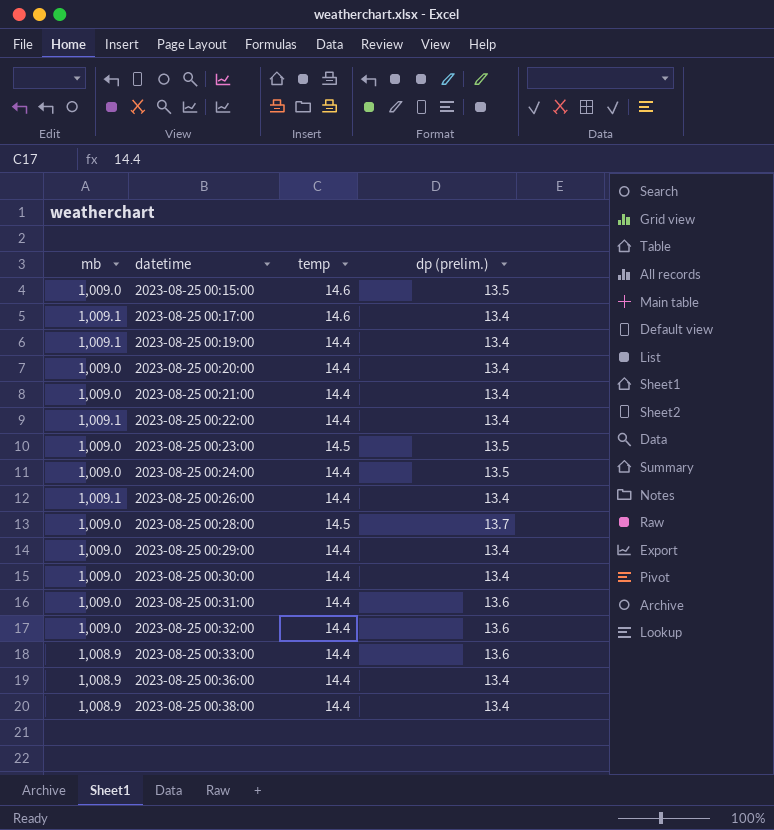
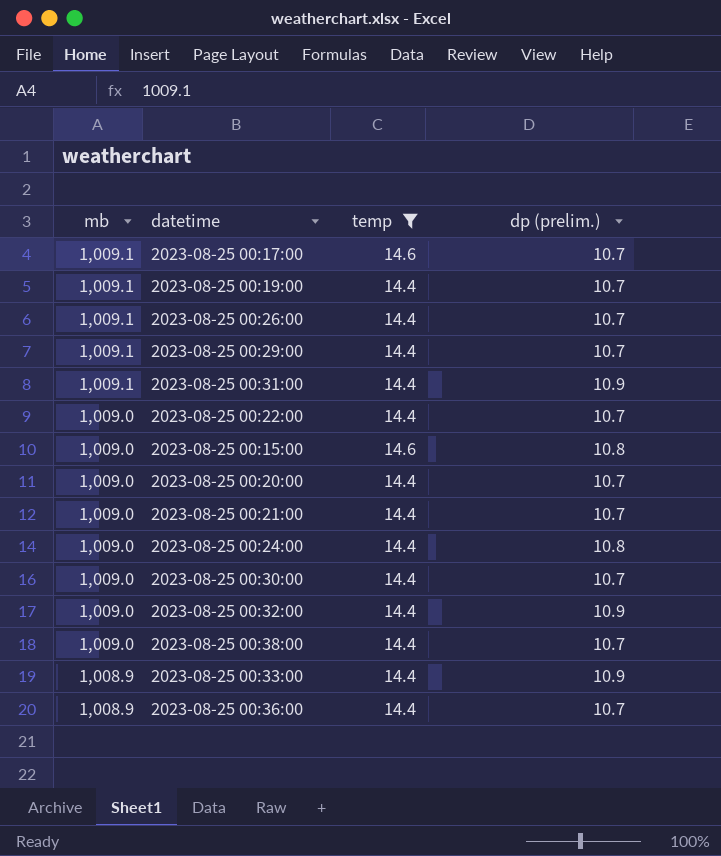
filter: none -> temp != 14.5
row order: datetime ascending -> mb descending
2023-08-25 00:17:00 | dp (prelim.): 13.4 -> 10.7
2023-08-25 00:19:00 | dp (prelim.): 13.4 -> 10.7
2023-08-25 00:26:00 | dp (prelim.): 13.4 -> 10.7
2023-08-25 00:29:00 | mb: 1,009.0 -> 1,009.1
2023-08-25 00:29:00 | dp (prelim.): 13.4 -> 10.7
2023-08-25 00:31:00 | mb: 1,009.0 -> 1,009.1
2023-08-25 00:31:00 | dp (prelim.): 13.6 -> 10.9
2023-08-25 00:22:00 | mb: 1,009.1 -> 1,009.0
2023-08-25 00:22:00 | dp (prelim.): 13.4 -> 10.7
2023-08-25 00:15:00 | dp (prelim.): 13.5 -> 10.8
2023-08-25 00:20:00 | dp (prelim.): 13.4 -> 10.7
2023-08-25 00:21:00 | dp (prelim.): 13.4 -> 10.7
2023-08-25 00:24:00 | dp (prelim.): 13.5 -> 10.8
2023-08-25 00:30:00 | dp (prelim.): 13.4 -> 10.7
2023-08-25 00:32:00 | dp (prelim.): 13.6 -> 10.9
2023-08-25 00:38:00 | mb: 1,008.9 -> 1,009.0
2023-08-25 00:38:00 | dp (prelim.): 13.4 -> 10.7
2023-08-25 00:33:00 | dp (prelim.): 13.6 -> 10.9
2023-08-25 00:36:00 | dp (prelim.): 13.4 -> 10.7

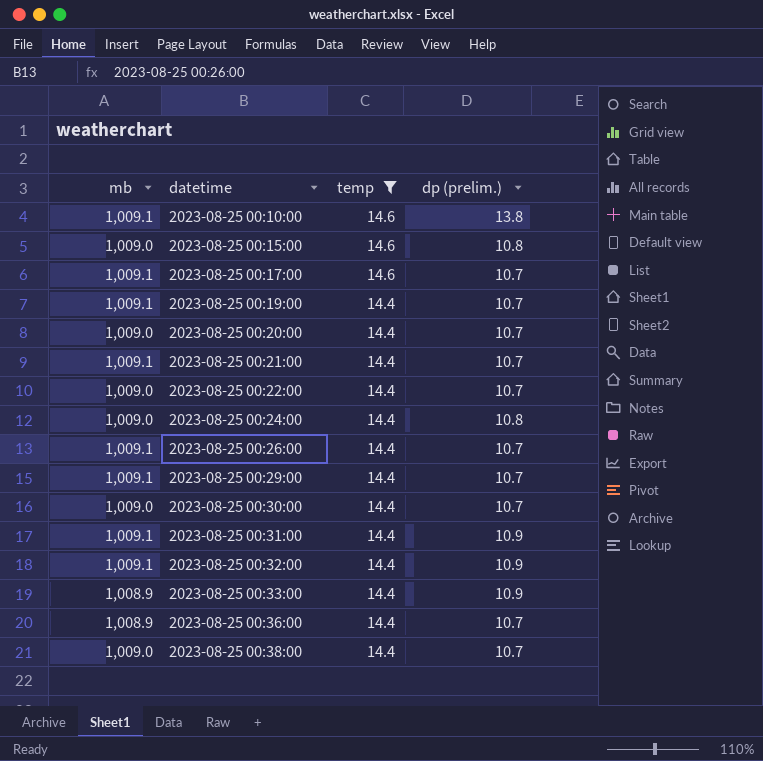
row order: mb descending -> datetime ascending
row 2023-08-25 00:10:00: none -> 1,009.1 | 14.6 | 13.8
2023-08-25 00:21:00 | mb: 1,009.0 -> 1,009.1
2023-08-25 00:32:00 | mb: 1,009.0 -> 1,009.1

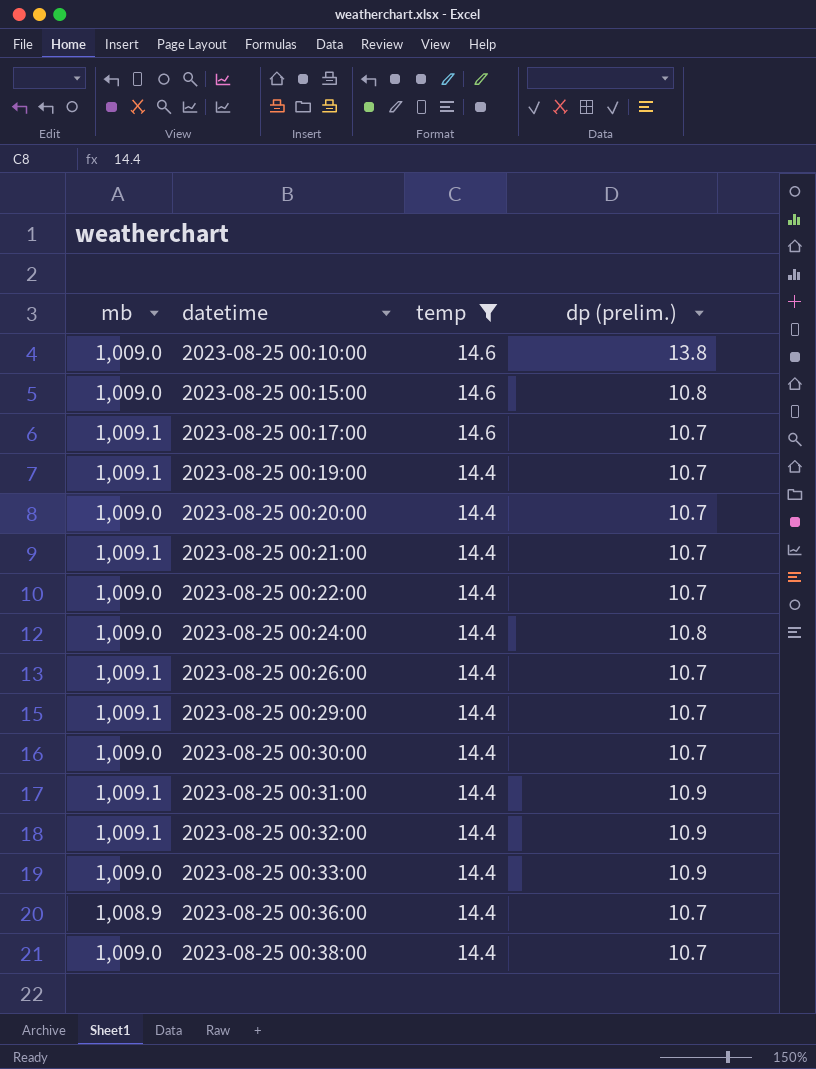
2023-08-25 00:10:00 | mb: 1,009.1 -> 1,009.0
2023-08-25 00:33:00 | mb: 1,008.9 -> 1,009.0

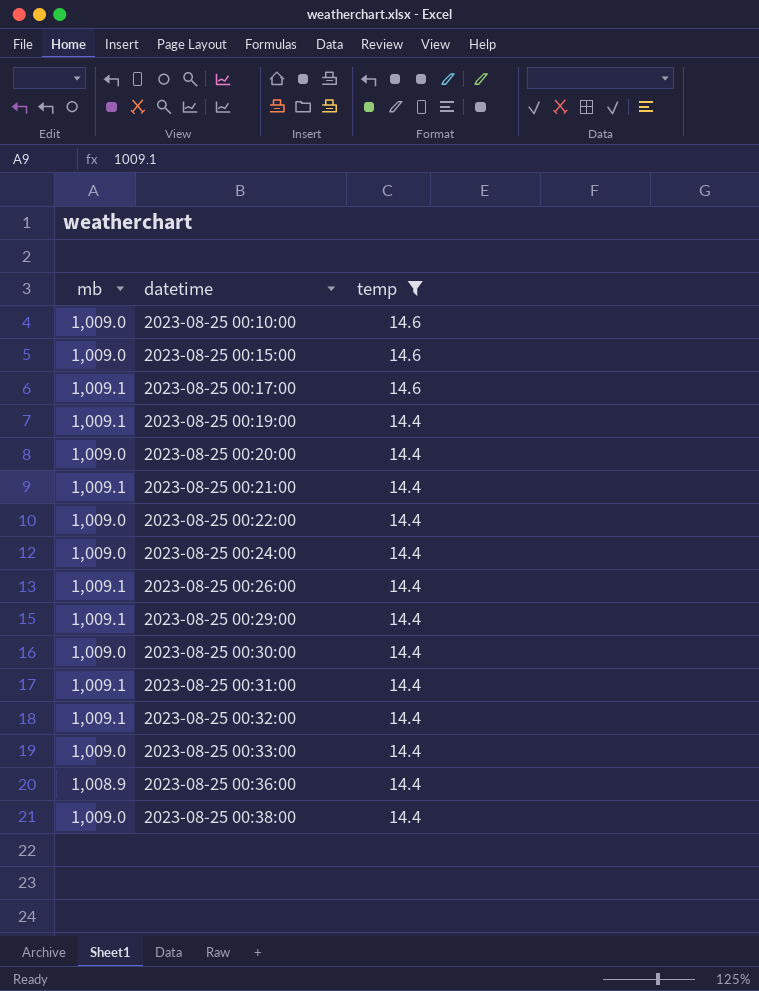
column dp (prelim.) | position: 4 -> none

